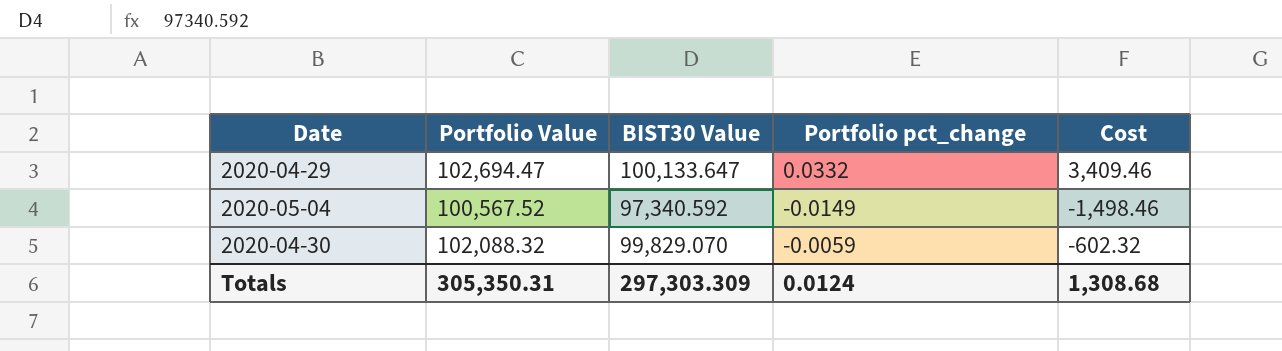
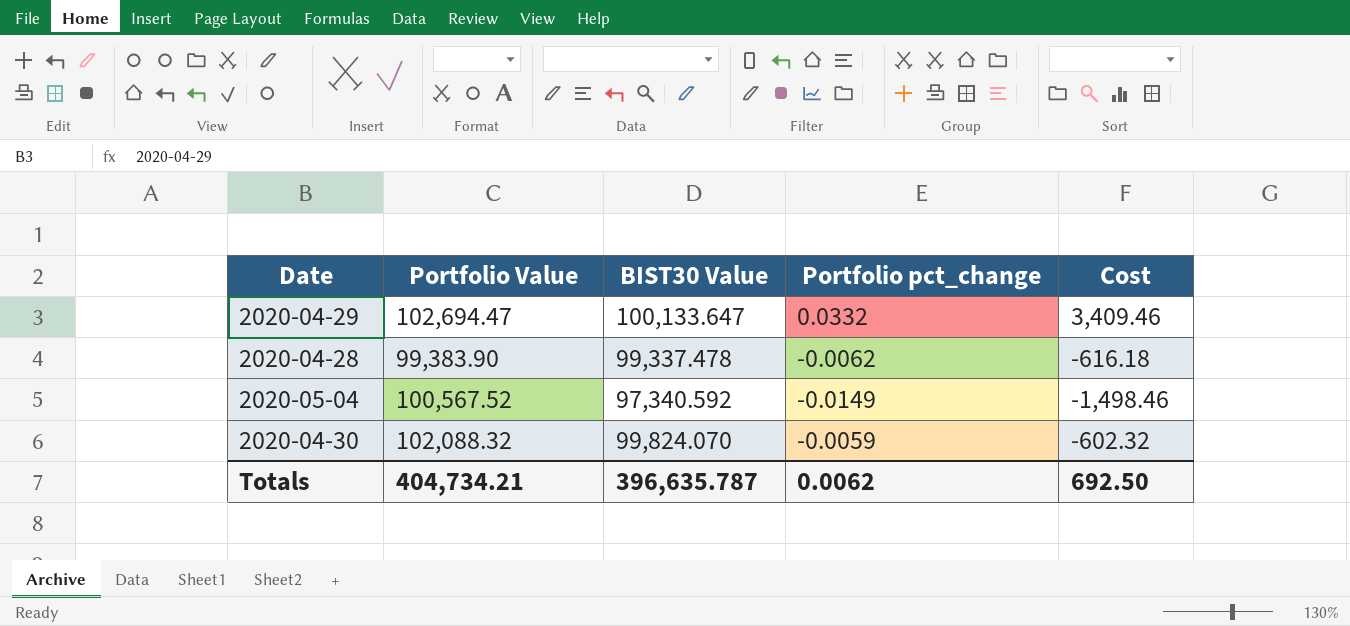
row 2020-04-28: none -> 99,383.90 | 99,337.478 | -0.0062 | -616.18
2020-04-30 | BIST30 Value: 99,829.070 -> 99,824.070
Totals | Portfolio Value: 305,350.31 -> 404,734.21
Totals | BIST30 Value: 297,303.309 -> 396,635.787
Totals | Portfolio pct_change: 0.0124 -> 0.0062
Totals | Cost: 1,308.68 -> 692.50

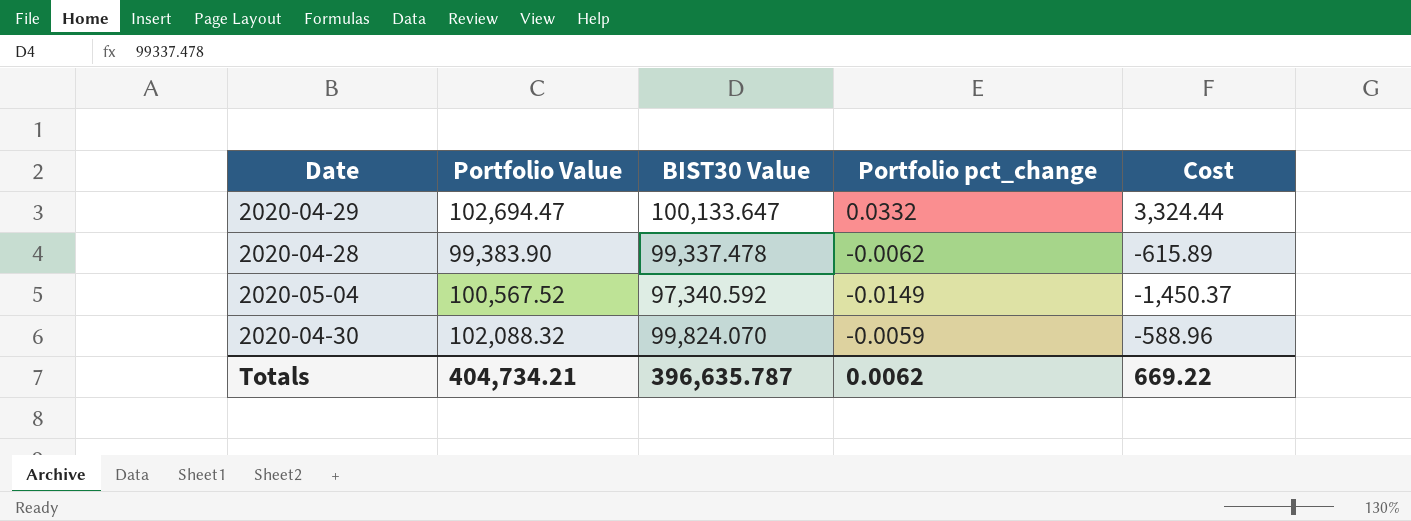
column Cost | formula: [Portfolio Value] * [Portfolio pct_change] -> [BIST30 Value] * [Portfolio pct_change]
Totals | Cost: 692.50 -> 669.22

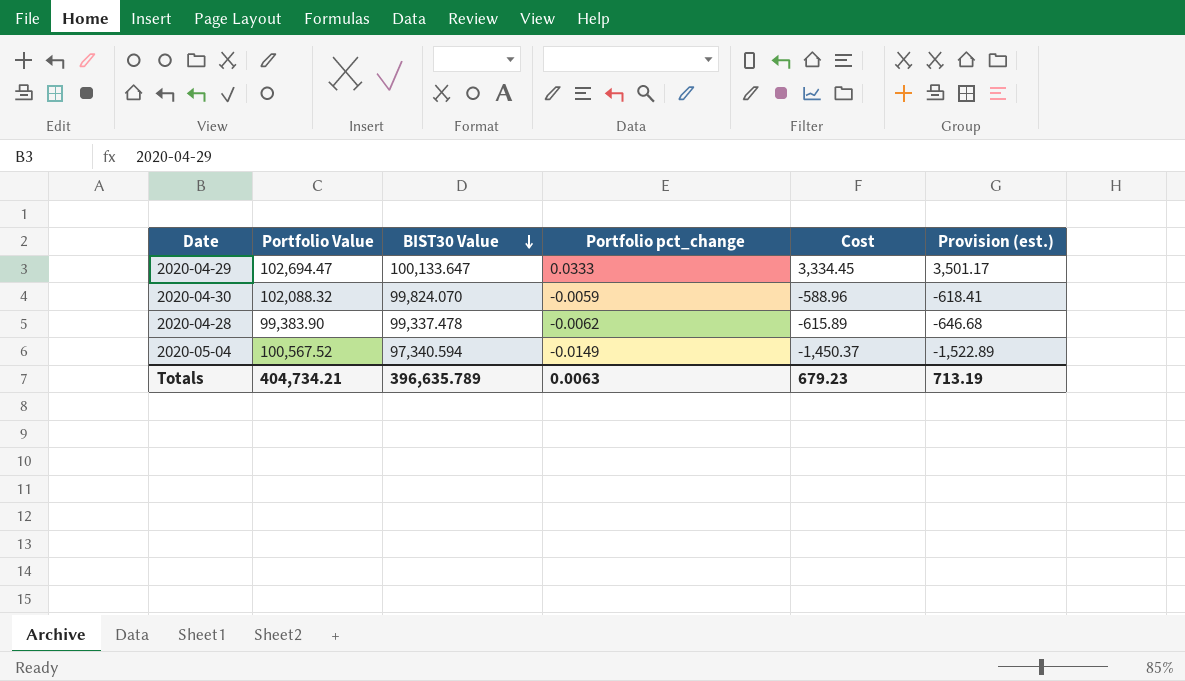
row order: none -> BIST30 Value descending
column Provision (est.) | formula: none -> [Cost] * 1.05
2020-04-29 | Portfolio pct_change: 0.0332 -> 0.0333
2020-04-29 | Cost: 3,324.44 -> 3,334.45
2020-05-04 | BIST30 Value: 97,340.592 -> 97,340.594
Totals | BIST30 Value: 396,635.787 -> 396,635.789
Totals | Portfolio pct_change: 0.0062 -> 0.0063
Totals | Cost: 669.22 -> 679.23

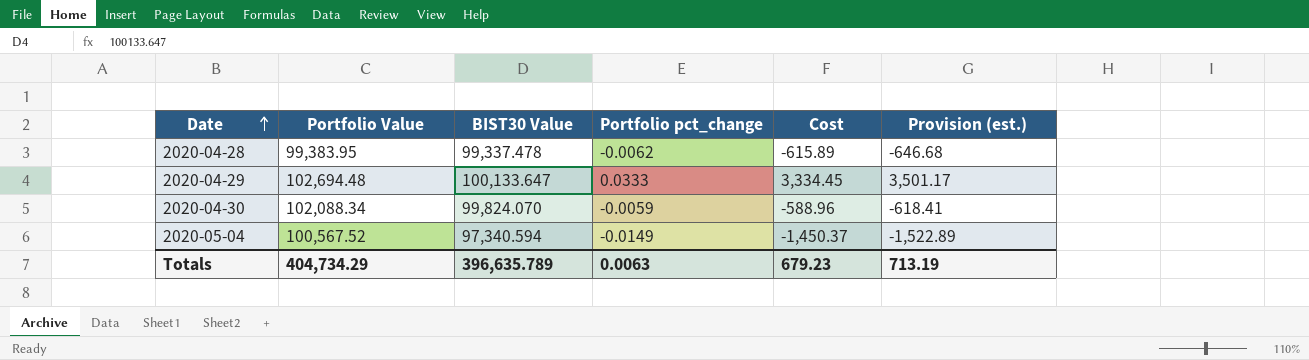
row order: BIST30 Value descending -> Date ascending
2020-04-28 | Portfolio Value: 99,383.90 -> 99,383.95
2020-04-29 | Portfolio Value: 102,694.47 -> 102,694.48
2020-04-30 | Portfolio Value: 102,088.32 -> 102,088.34
Totals | Portfolio Value: 404,734.21 -> 404,734.29

